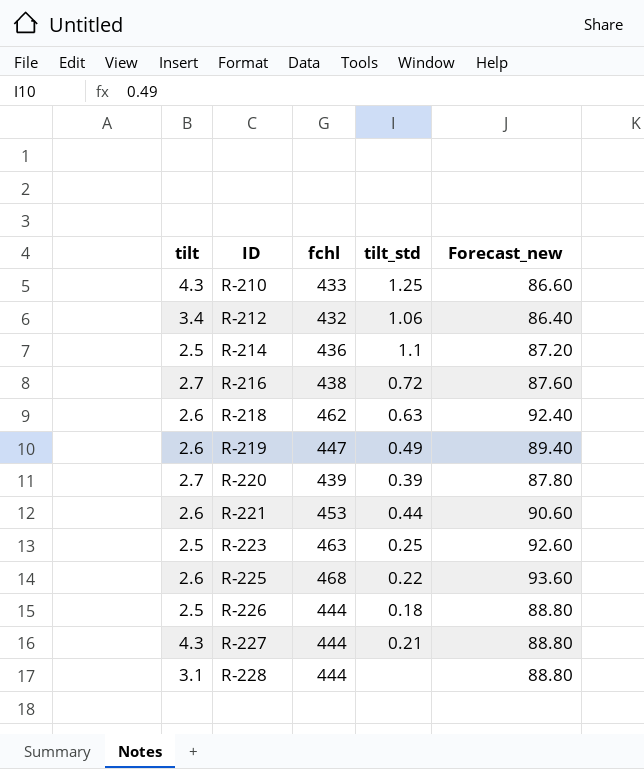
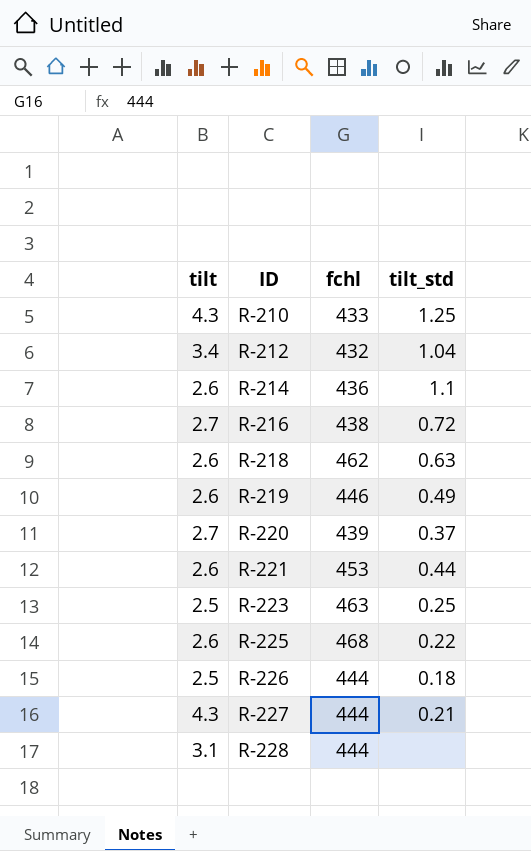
column Forecast_new | formula: [fchl] * 0.2 -> none
R-212 | tilt_std: 1.06 -> 1.04
R-214 | tilt: 2.5 -> 2.6
R-219 | fchl: 447 -> 446
R-220 | tilt_std: 0.39 -> 0.37

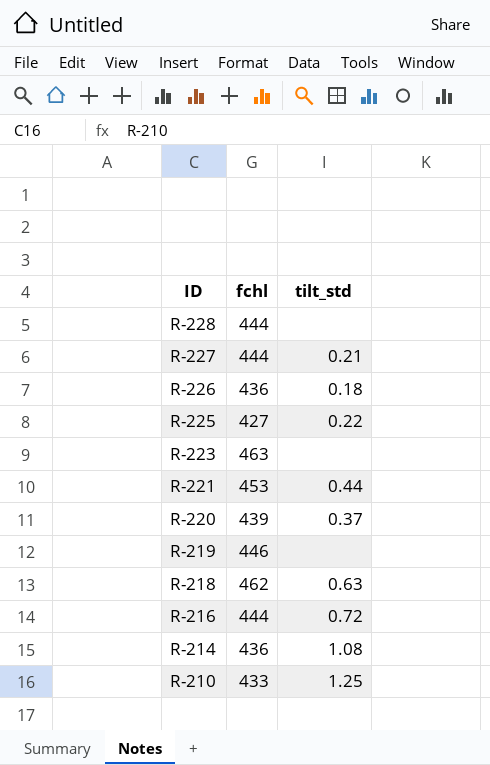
row order: ID ascending -> ID descending
column tilt | position: 1 -> none
row R-212: 3.4 | 432 | 1.04 -> none
R-226 | fchl: 444 -> 436
R-225 | fchl: 468 -> 427
R-223 | tilt_std: 0.25 -> none
R-219 | tilt_std: 0.49 -> none
R-216 | fchl: 438 -> 444
R-214 | tilt_std: 1.1 -> 1.08

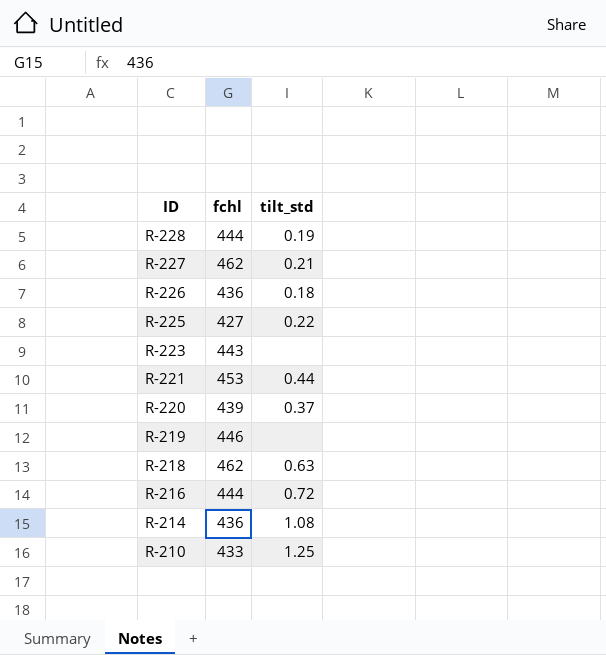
R-228 | tilt_std: none -> 0.19
R-227 | fchl: 444 -> 462
R-223 | fchl: 463 -> 443

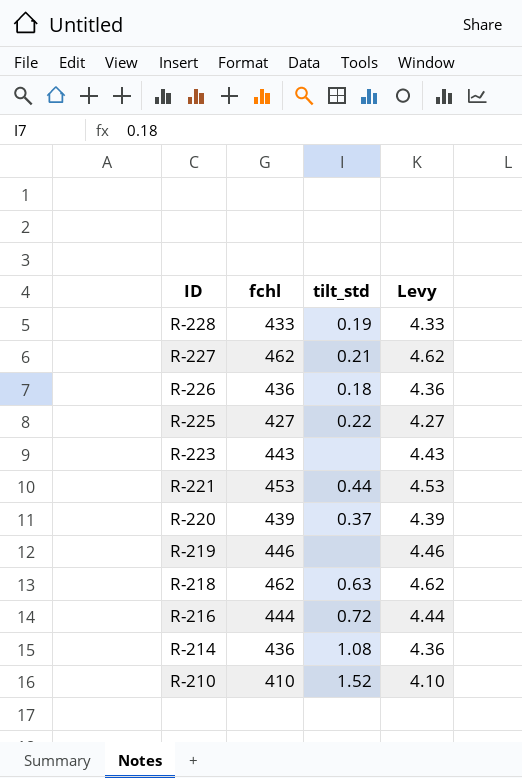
column Levy | formula: none -> [fchl] * 0.01
R-228 | fchl: 444 -> 433
R-210 | fchl: 433 -> 410
R-210 | tilt_std: 1.25 -> 1.52

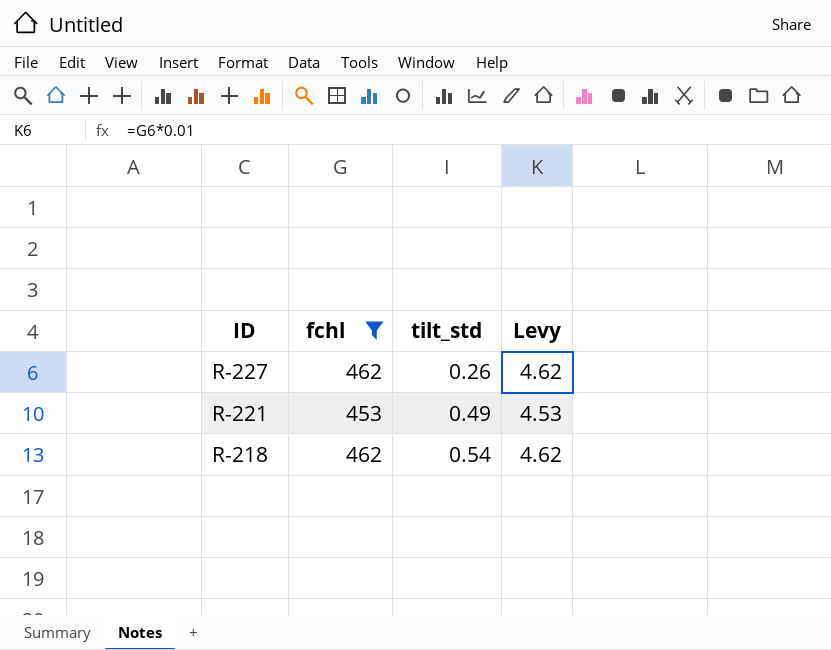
filter: none -> fchl >= 453
R-227 | tilt_std: 0.21 -> 0.26
R-221 | tilt_std: 0.44 -> 0.49
R-218 | tilt_std: 0.63 -> 0.54

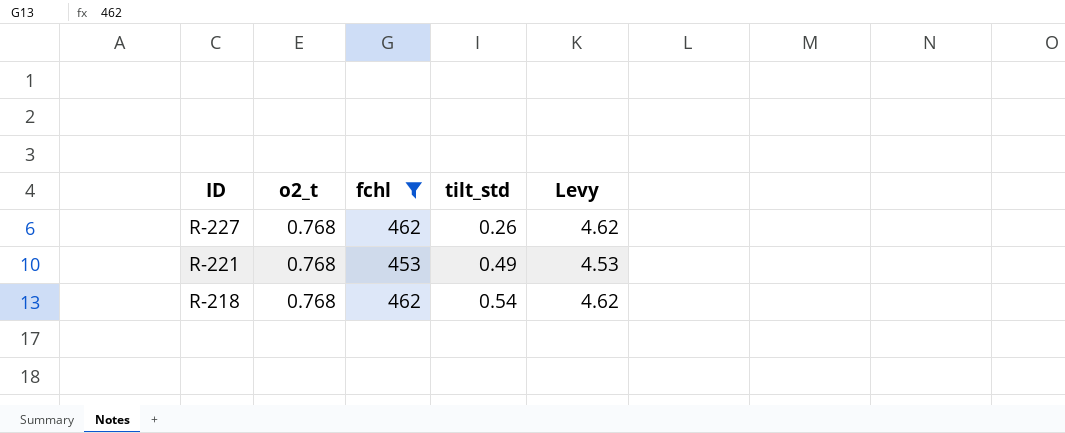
column o2_t | position: none -> 2

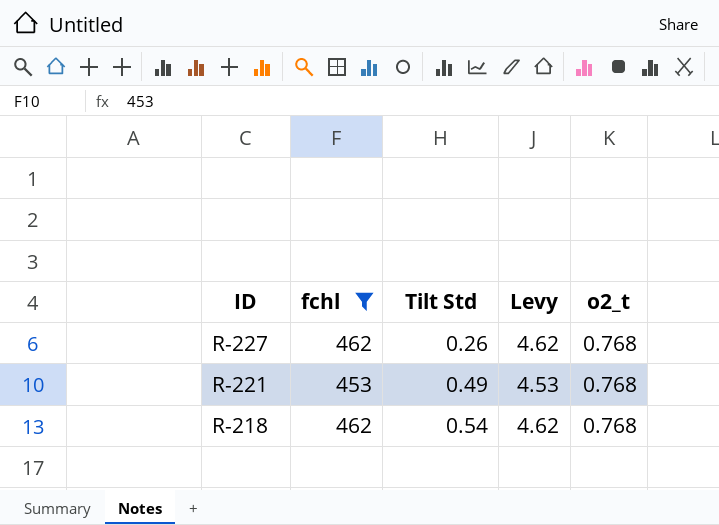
column name: tilt_std -> Tilt Std
column o2_t | position: 2 -> 5

